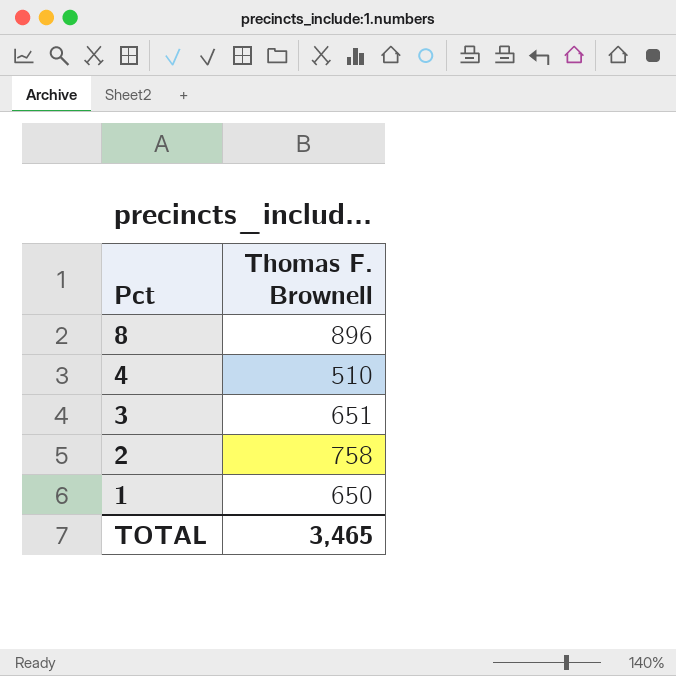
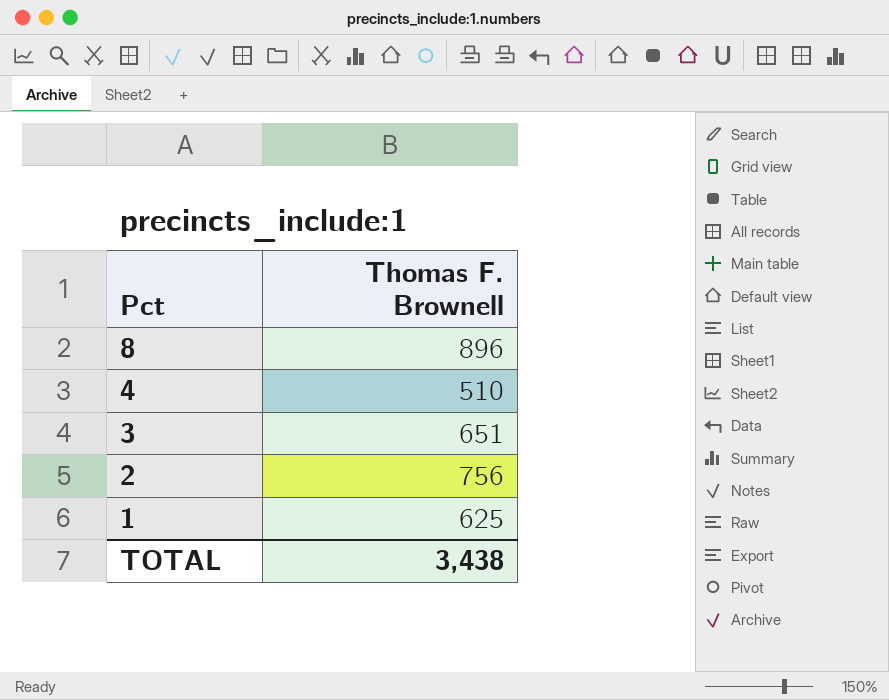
2 | Thomas F. Brownell: 758 -> 756
1 | Thomas F. Brownell: 650 -> 625
TOTAL | Thomas F. Brownell: 3,465 -> 3,438

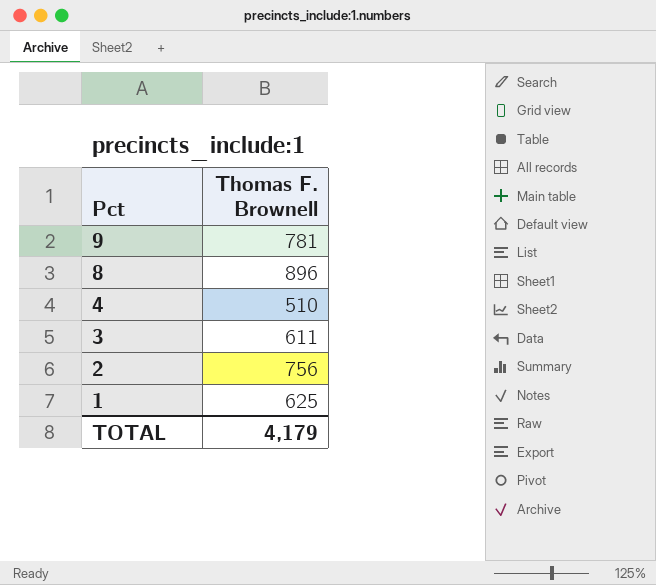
row 9: none -> 781
3 | Thomas F. Brownell: 651 -> 611
TOTAL | Thomas F. Brownell: 3,438 -> 4,179

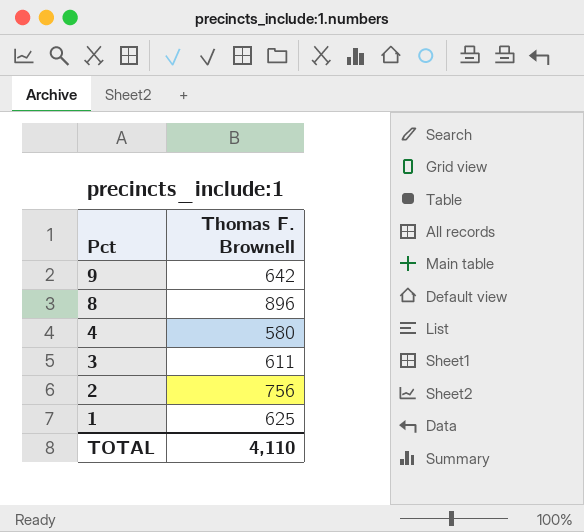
9 | Thomas F. Brownell: 781 -> 642
4 | Thomas F. Brownell: 510 -> 580
TOTAL | Thomas F. Brownell: 4,179 -> 4,110

